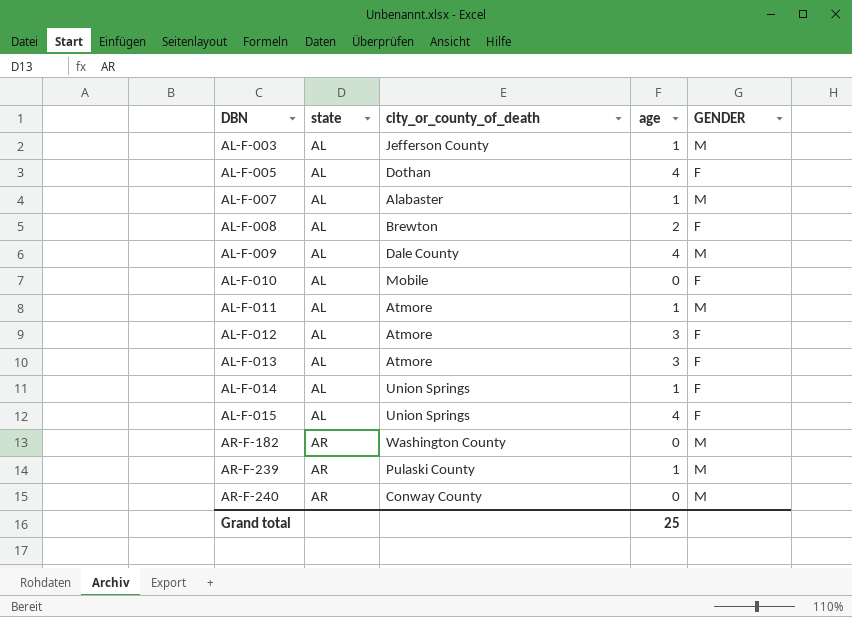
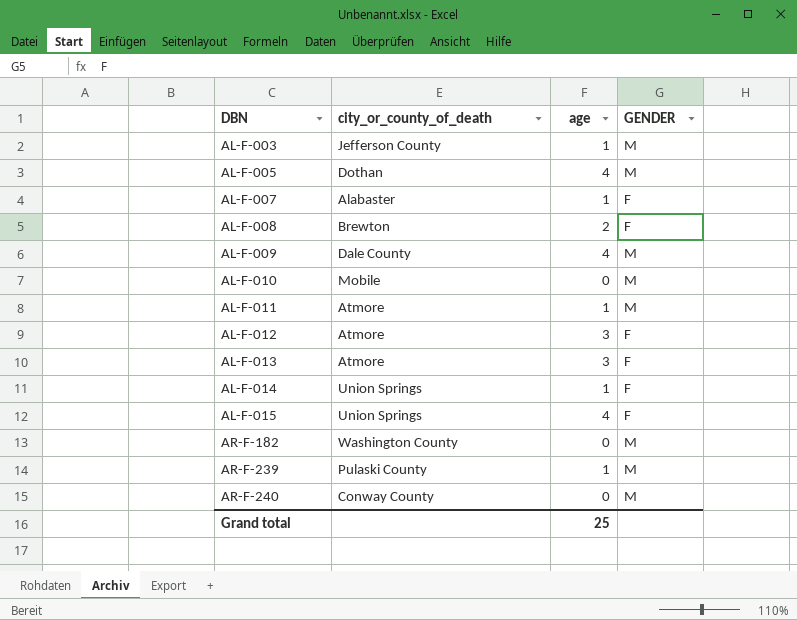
column state | position: 2 -> none
AL-F-005 | GENDER: F -> M
AL-F-007 | GENDER: M -> F
AL-F-010 | GENDER: F -> M

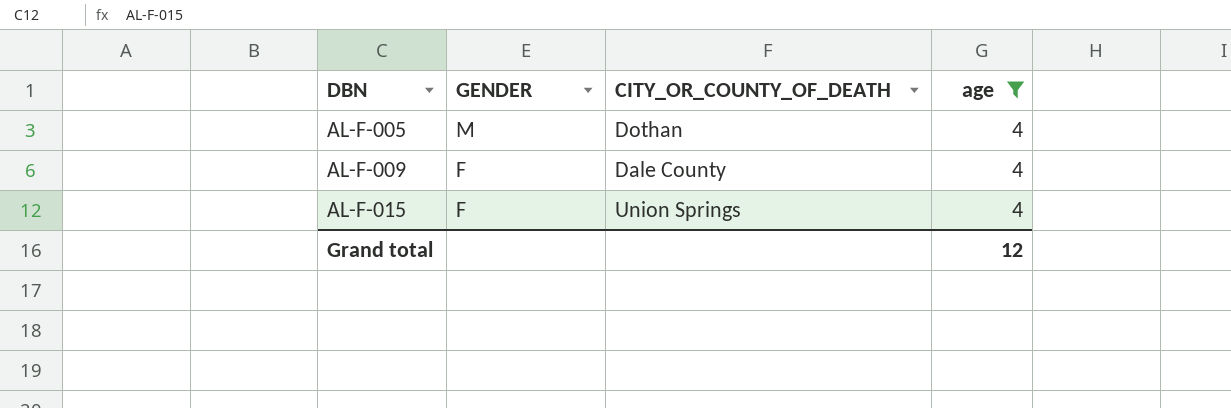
filter: none -> age = 4
column GENDER | position: 4 -> 2
column name: city_or_county_of_death -> CITY_OR_COUNTY_OF_DEATH
AL-F-009 | GENDER: M -> F
Grand total | age: 25 -> 12

